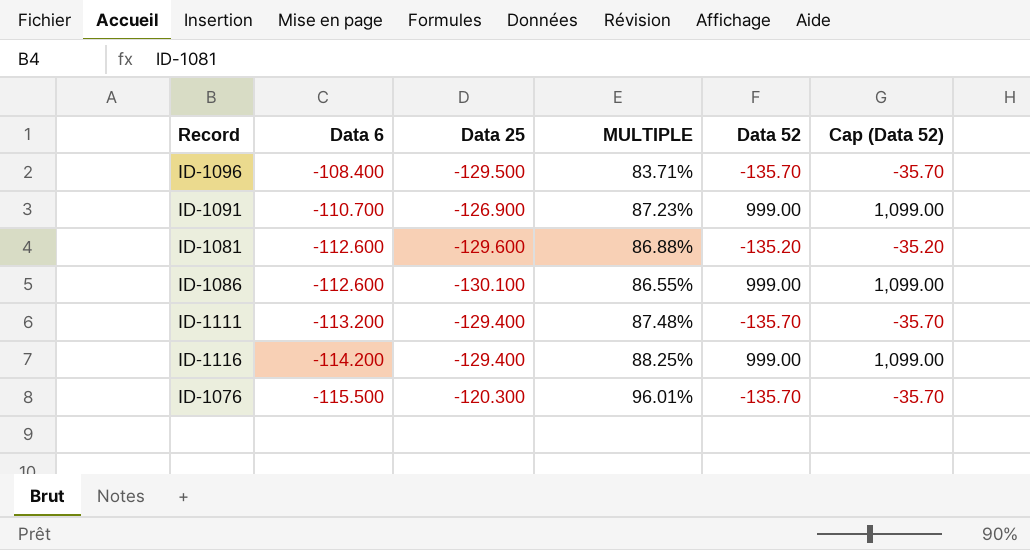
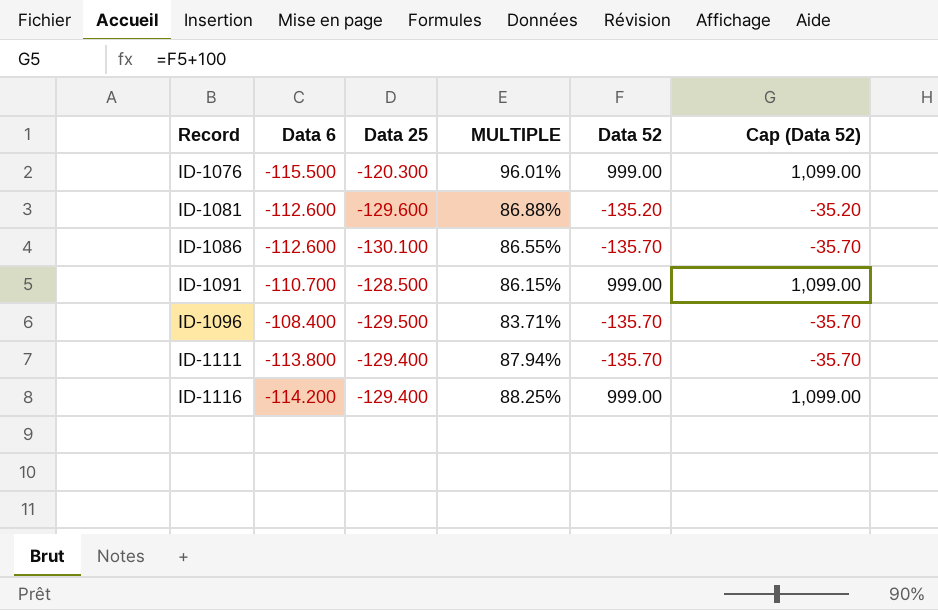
row order: Data 6 descending -> Record ascending
ID-1076 | Data 52: -135.70 -> 999.00
ID-1076 | Cap (Data 52): -35.70 -> 1,099.00
ID-1086 | Data 52: 999.00 -> -135.70
ID-1086 | Cap (Data 52): 1,099.00 -> -35.70
ID-1091 | Data 25: -126.900 -> -128.500
ID-1091 | MULTIPLE: 87.23% -> 86.15%
ID-1111 | Data 6: -113.200 -> -113.800
ID-1111 | MULTIPLE: 87.48% -> 87.94%

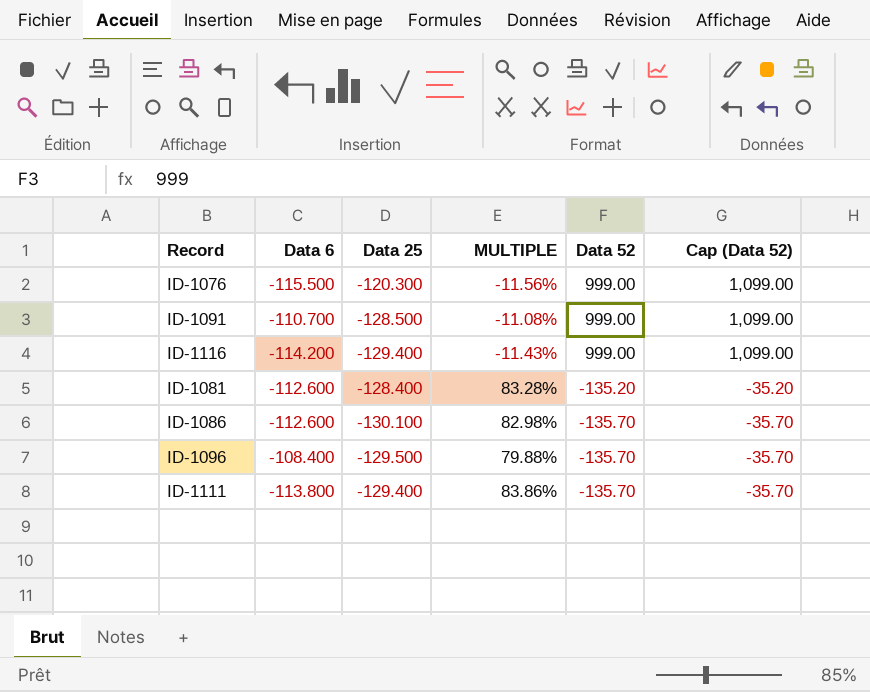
row order: Record ascending -> Data 52 descending
column MULTIPLE | formula: [Data 6] / [Data 25] -> [Data 6] / [Data 52]
ID-1081 | Data 25: -129.600 -> -128.400

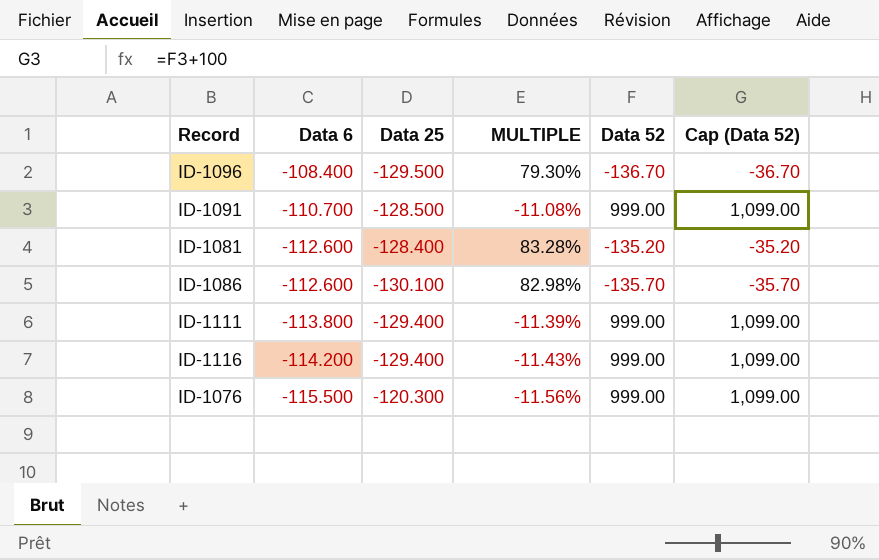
row order: Data 52 descending -> Data 6 descending
ID-1096 | MULTIPLE: 79.88% -> 79.30%
ID-1096 | Data 52: -135.70 -> -136.70
ID-1096 | Cap (Data 52): -35.70 -> -36.70
ID-1111 | MULTIPLE: 83.86% -> -11.39%
ID-1111 | Data 52: -135.70 -> 999.00
ID-1111 | Cap (Data 52): -35.70 -> 1,099.00

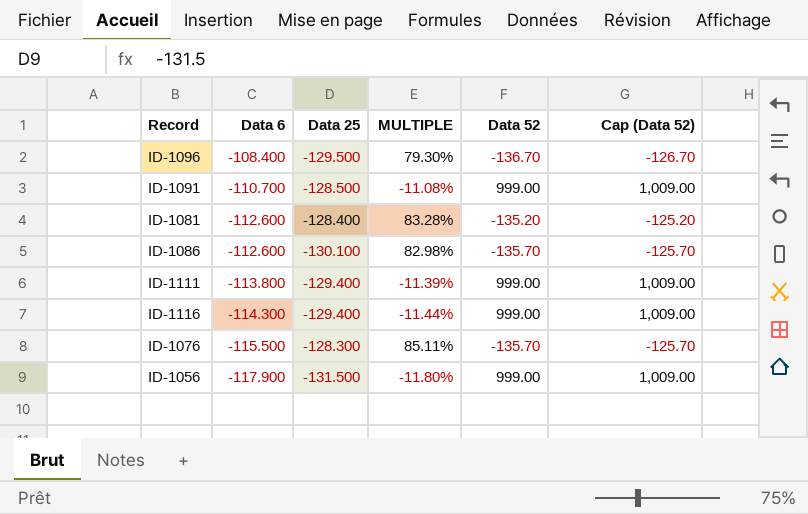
column Cap (Data 52) | formula: [Data 52] + 100 -> [Data 52] + 10
ID-1116 | Data 6: -114.200 -> -114.300
ID-1116 | MULTIPLE: -11.43% -> -11.44%
ID-1076 | Data 25: -120.300 -> -128.300
ID-1076 | MULTIPLE: -11.56% -> 85.11%
ID-1076 | Data 52: 999.00 -> -135.70
row ID-1056: none -> -117.900 | -131.500 | -11.80% | 999.00 | 1,009.00

